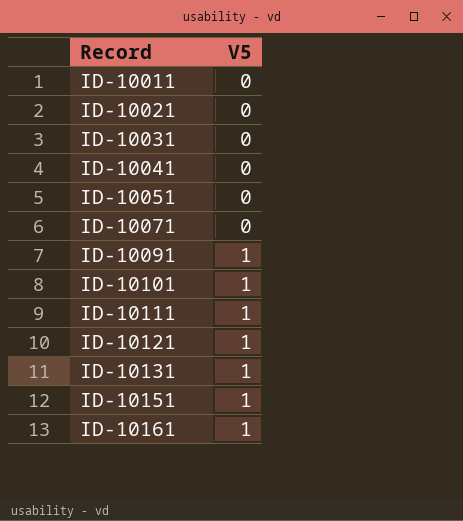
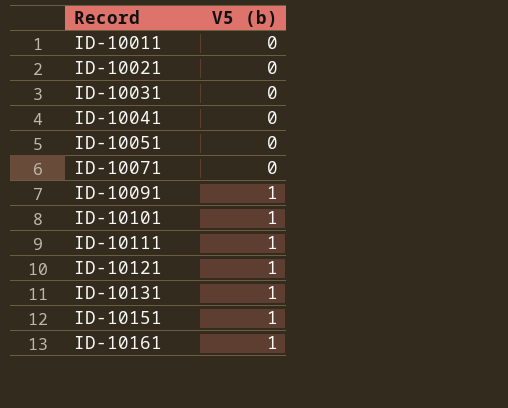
column name: V5 -> V5 (b)

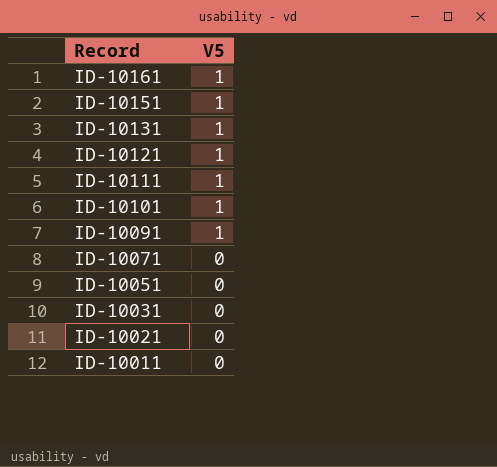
row order: Record ascending -> Record descending
column name: V5 (b) -> V5
row ID-10041: 0 -> none

